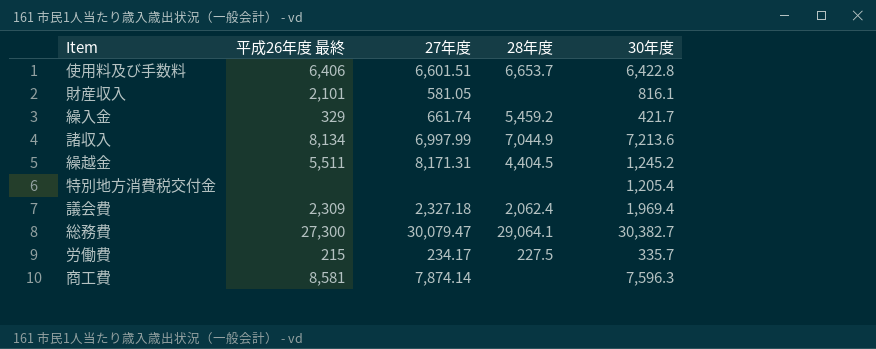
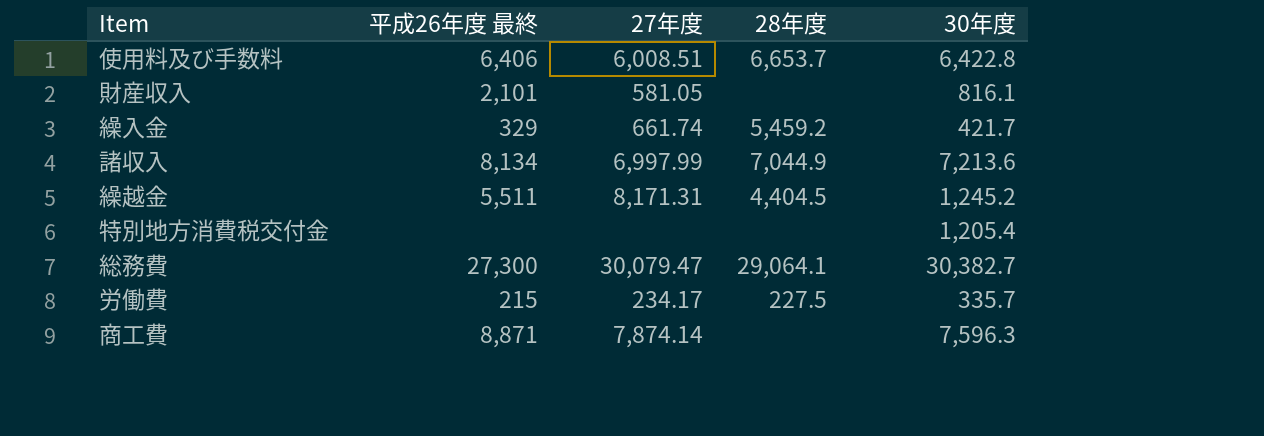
row 議会費: 2,309 | 2,327.18 | 2,062.4 | 1,969.4 -> none
使用料及び手数料 | 27年度: 6,601.51 -> 6,008.51
商工費 | 平成26年度 最終: 8,581 -> 8,871

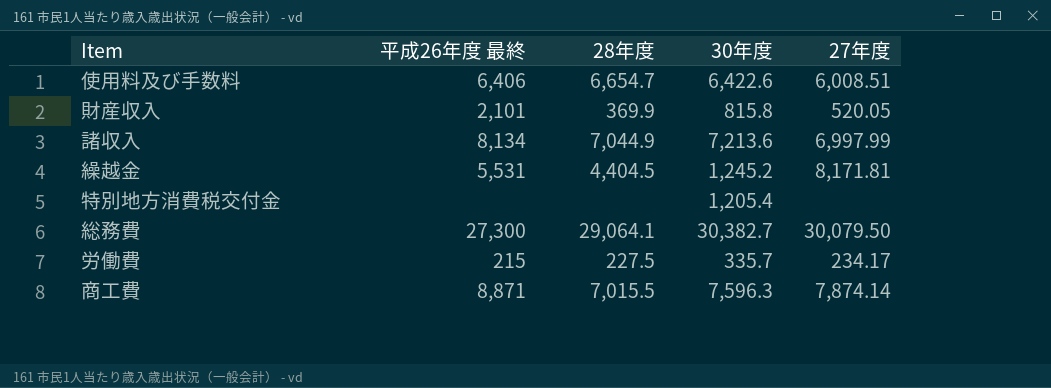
column 27年度 | position: 3 -> 5
row 繰入金: 329 | 661.74 | 5,459.2 | 421.7 -> none
使用料及び手数料 | 28年度: 6,653.7 -> 6,654.7
使用料及び手数料 | 30年度: 6,422.8 -> 6,422.6
財産収入 | 28年度: none -> 369.9
財産収入 | 30年度: 816.1 -> 815.8
財産収入 | 27年度: 581.05 -> 520.05
繰越金 | 平成26年度 最終: 5,511 -> 5,531
繰越金 | 27年度: 8,171.31 -> 8,171.81
総務費 | 27年度: 30,079.47 -> 30,079.50
商工費 | 28年度: none -> 7,015.5

